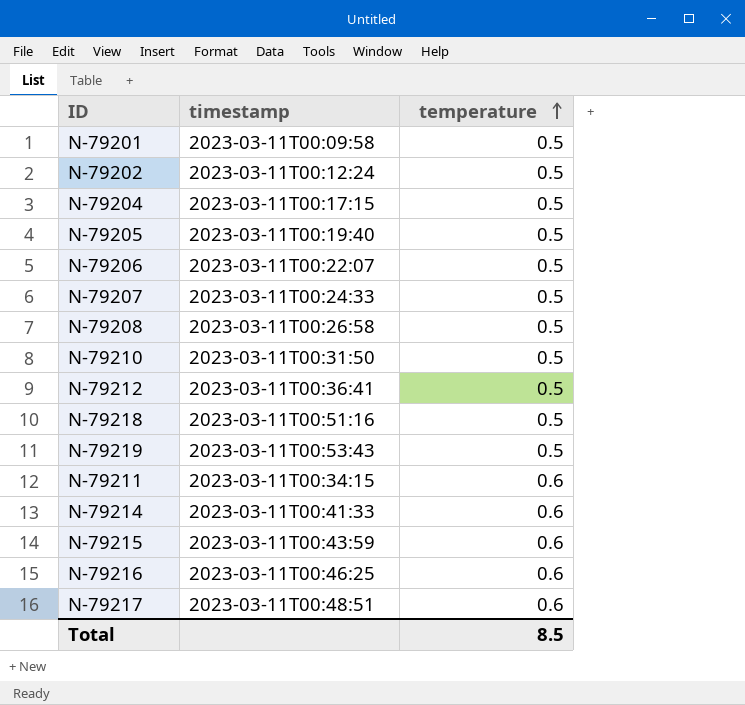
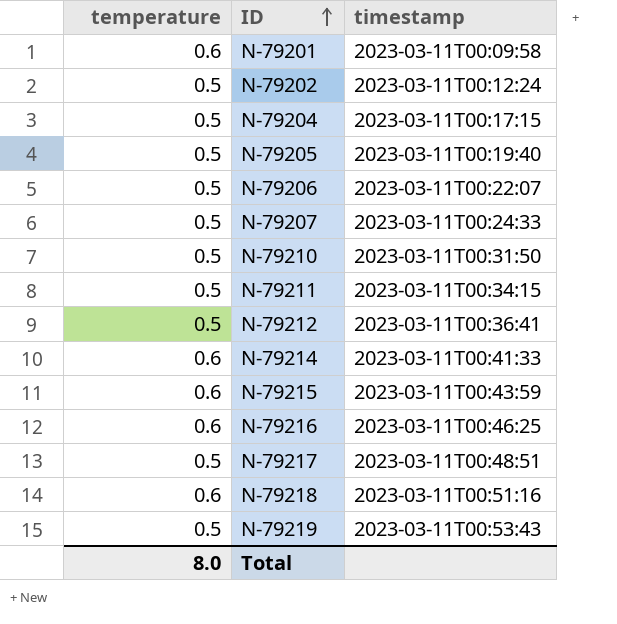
row order: temperature ascending -> ID ascending
column temperature | position: 3 -> 1
row N-79208: 2023-03-11T00:26:58 | 0.5 -> none
N-79201 | temperature: 0.5 -> 0.6
N-79211 | temperature: 0.6 -> 0.5
N-79217 | temperature: 0.6 -> 0.5
N-79218 | temperature: 0.5 -> 0.6
Total | temperature: 8.5 -> 8.0

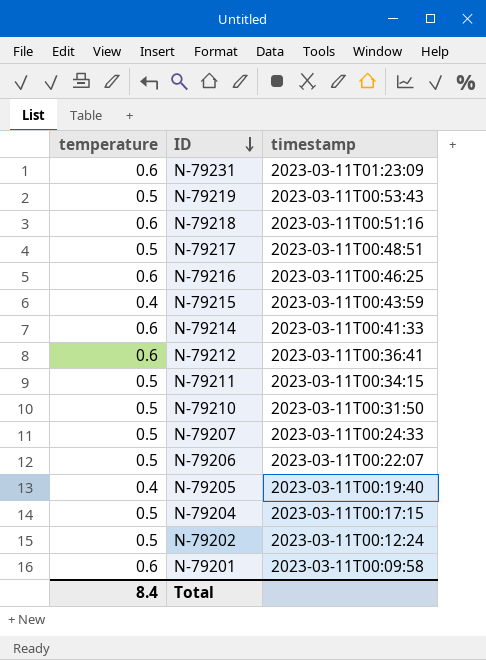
row order: ID ascending -> ID descending
row N-79231: none -> 0.6 | 2023-03-11T01:23:09
N-79215 | temperature: 0.6 -> 0.4
N-79212 | temperature: 0.5 -> 0.6
N-79205 | temperature: 0.5 -> 0.4
Total | temperature: 8.0 -> 8.4

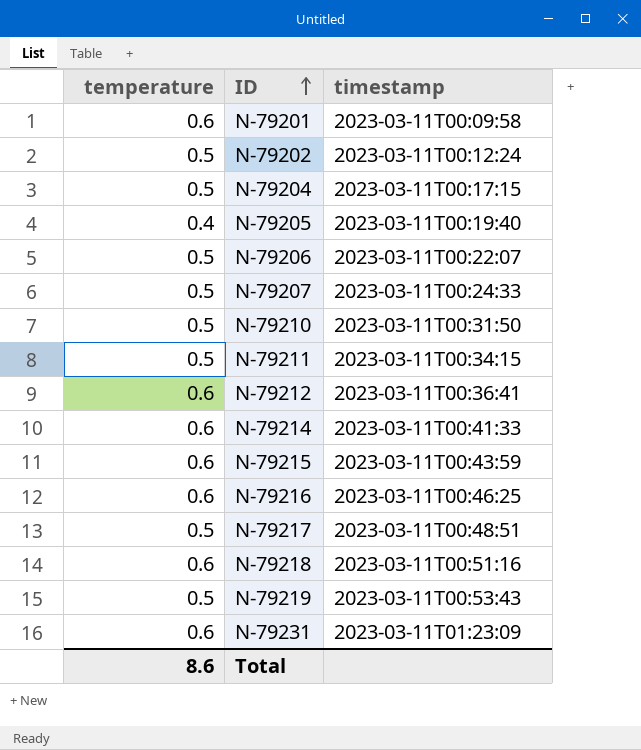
row order: ID descending -> ID ascending
N-79215 | temperature: 0.4 -> 0.6
Total | temperature: 8.4 -> 8.6

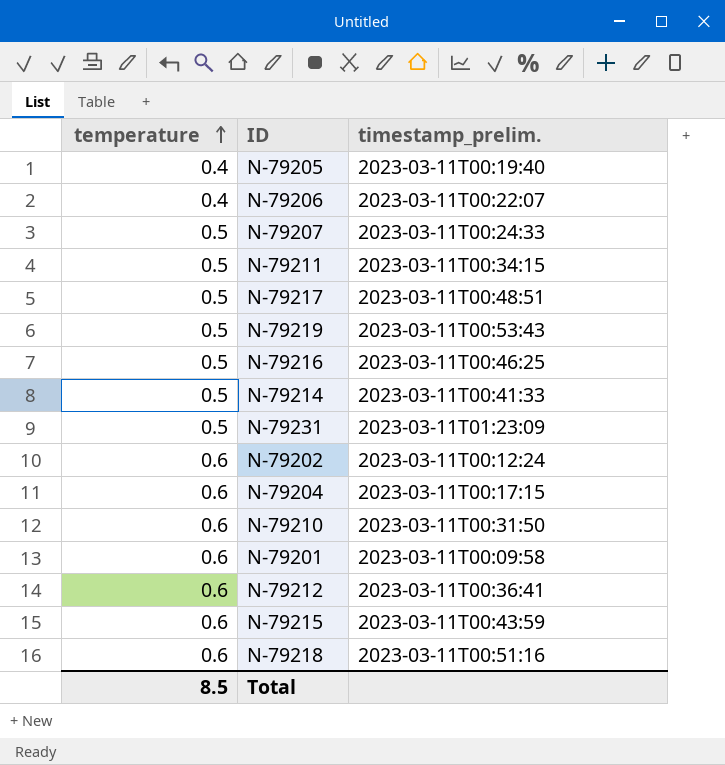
row order: ID ascending -> temperature ascending
column name: timestamp -> timestamp_prelim.
N-79206 | temperature: 0.5 -> 0.4
N-79216 | temperature: 0.6 -> 0.5
N-79214 | temperature: 0.6 -> 0.5
N-79231 | temperature: 0.6 -> 0.5
N-79202 | temperature: 0.5 -> 0.6
N-79204 | temperature: 0.5 -> 0.6
N-79210 | temperature: 0.5 -> 0.6
Total | temperature: 8.6 -> 8.5

